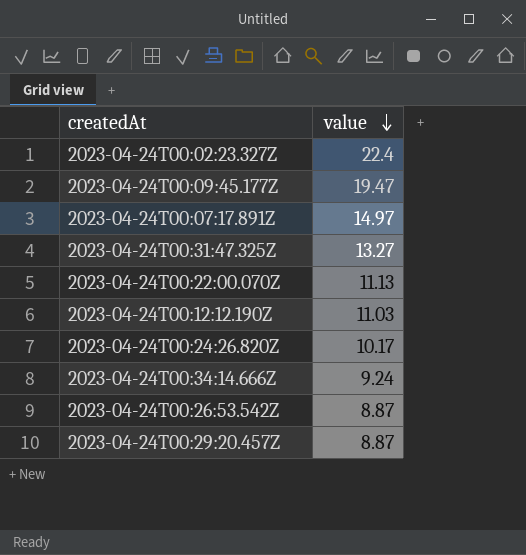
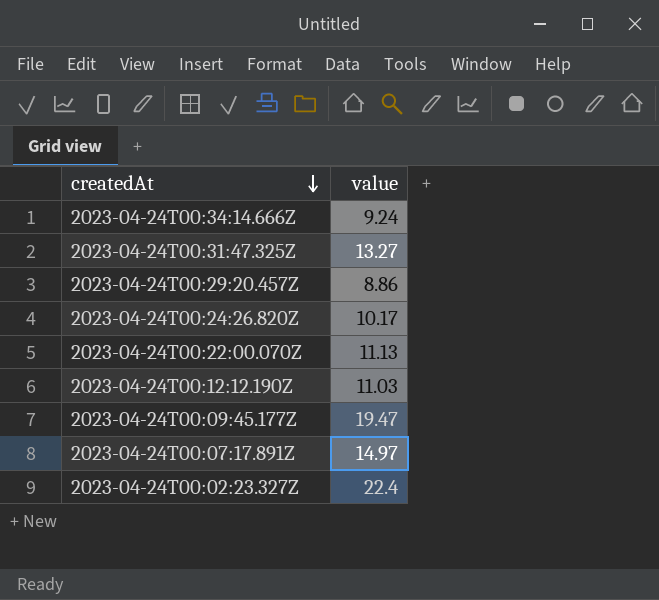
row order: value descending -> createdAt descending
row 2023-04-24T00:26:53.542Z: 8.87 -> none
2023-04-24T00:29:20.457Z | value: 8.87 -> 8.86

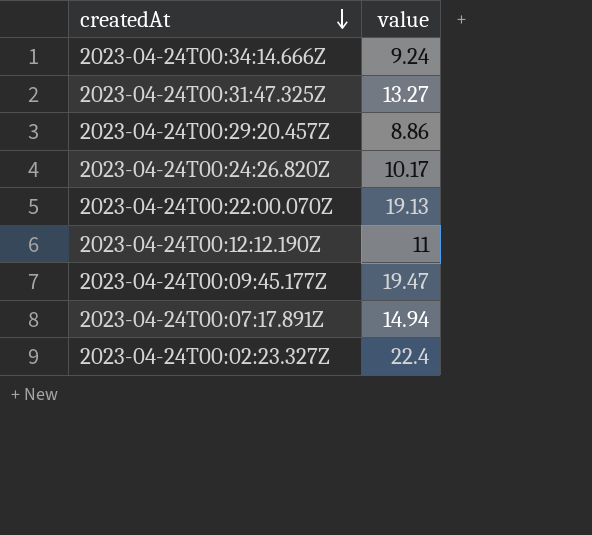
2023-04-24T00:22:00.070Z | value: 11.13 -> 19.13
2023-04-24T00:12:12.190Z | value: 11.03 -> 11
2023-04-24T00:07:17.891Z | value: 14.97 -> 14.94

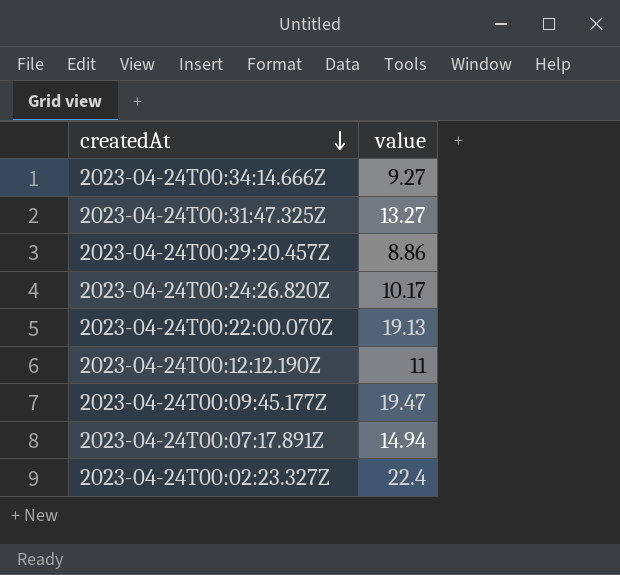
2023-04-24T00:34:14.666Z | value: 9.24 -> 9.27

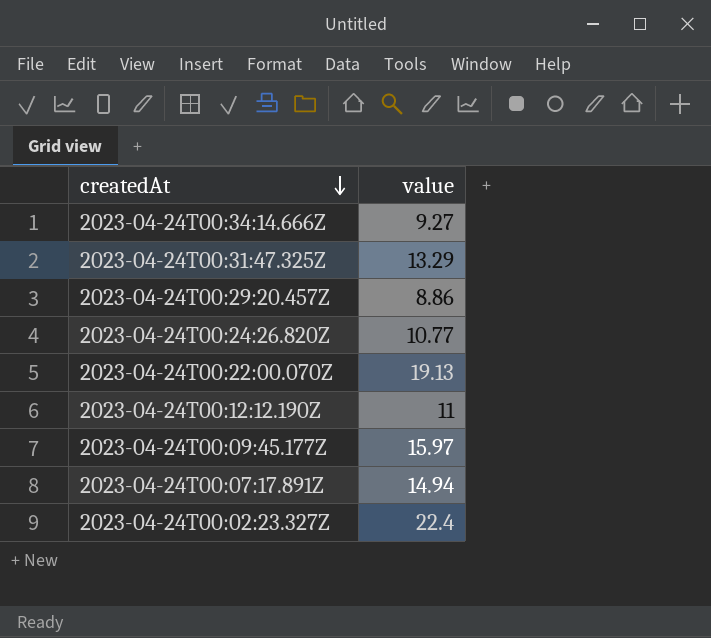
2023-04-24T00:31:47.325Z | value: 13.27 -> 13.29
2023-04-24T00:24:26.820Z | value: 10.17 -> 10.77
2023-04-24T00:09:45.177Z | value: 19.47 -> 15.97

